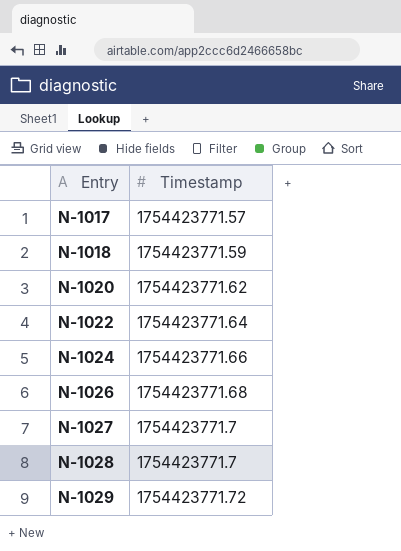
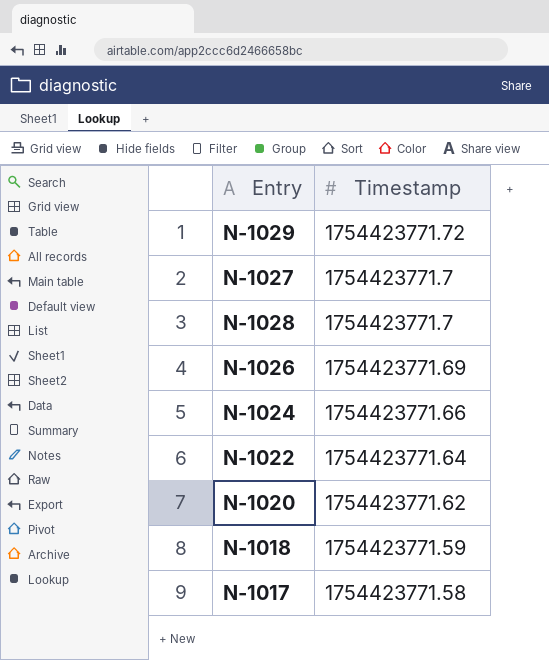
row order: Entry ascending -> Timestamp descending
N-1026 | Timestamp: 1754423771.68 -> 1754423771.69
N-1017 | Timestamp: 1754423771.57 -> 1754423771.58

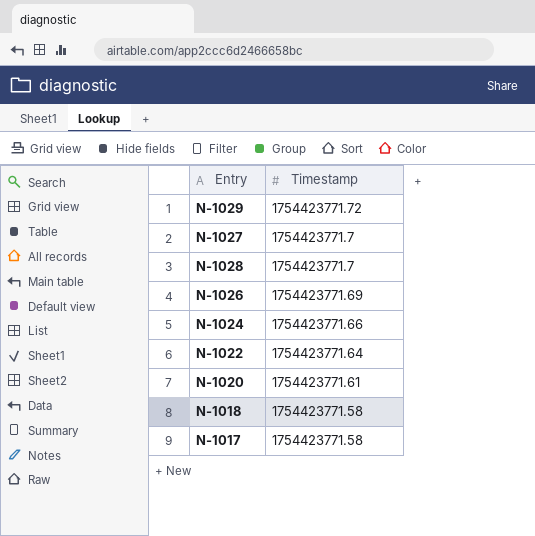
N-1020 | Timestamp: 1754423771.62 -> 1754423771.61
N-1018 | Timestamp: 1754423771.59 -> 1754423771.58

